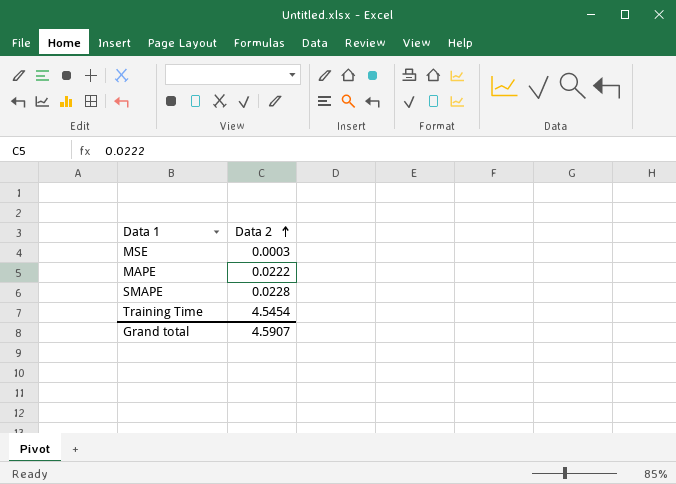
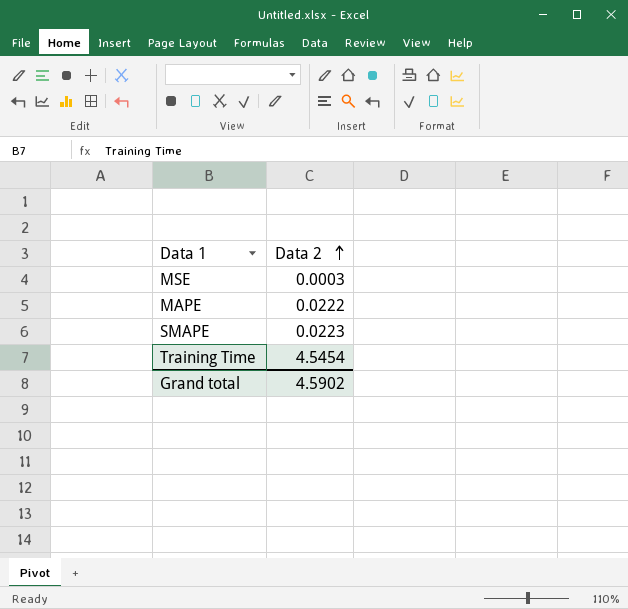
SMAPE | Data 2: 0.0228 -> 0.0223
Grand total | Data 2: 4.5907 -> 4.5902

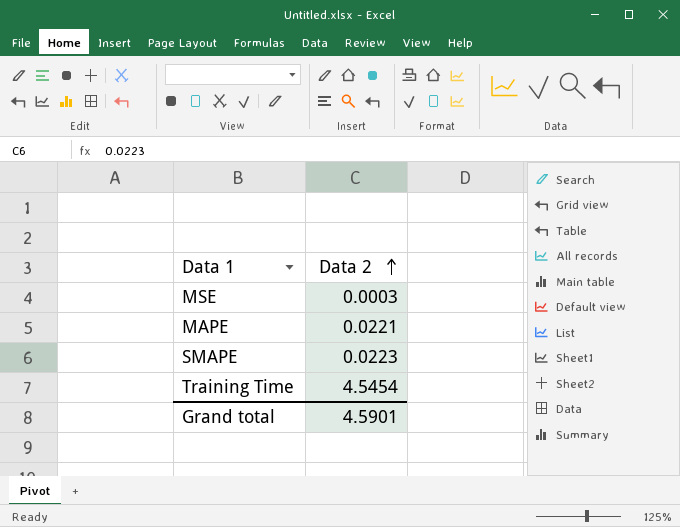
MAPE | Data 2: 0.0222 -> 0.0221
Grand total | Data 2: 4.5902 -> 4.5901

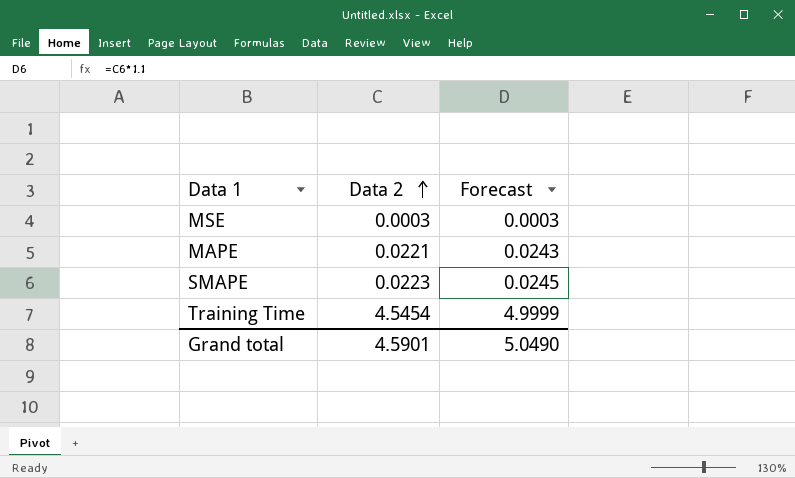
column Forecast | formula: none -> [Data 2] * 1.1

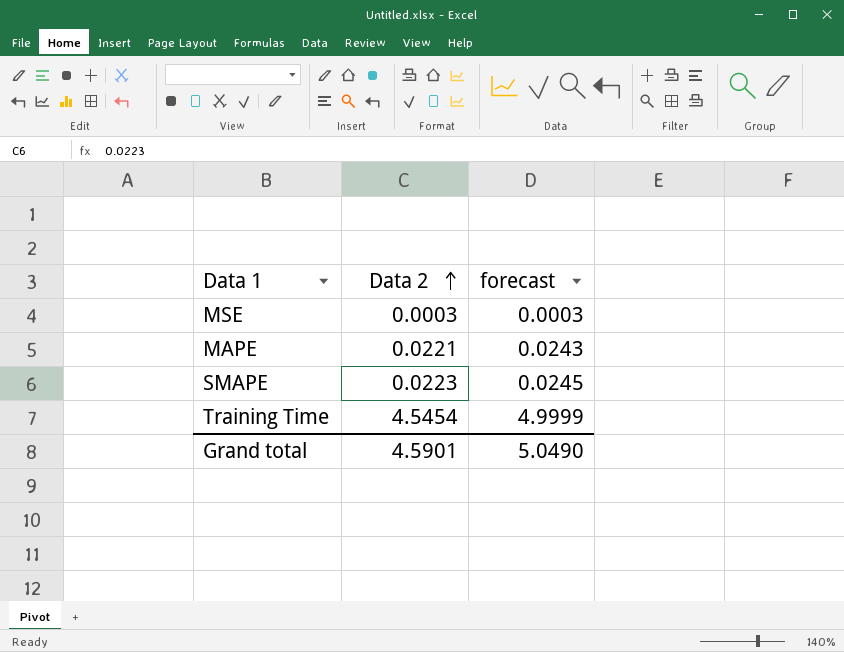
column name: Forecast -> forecast

